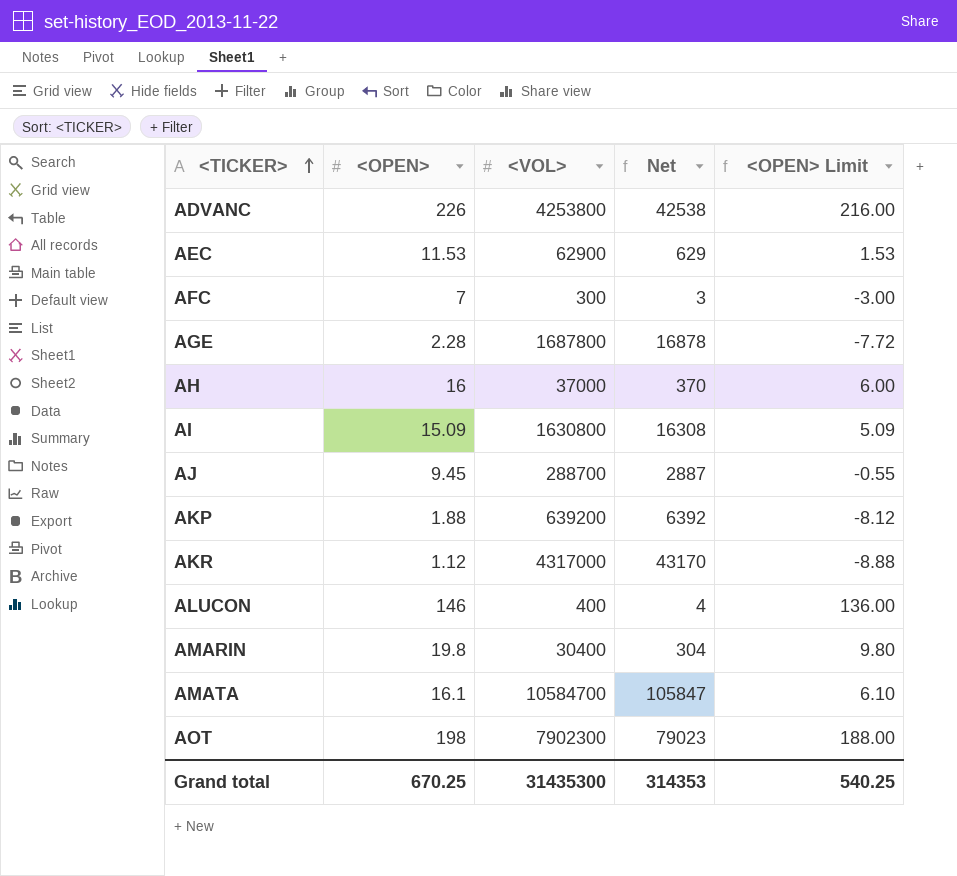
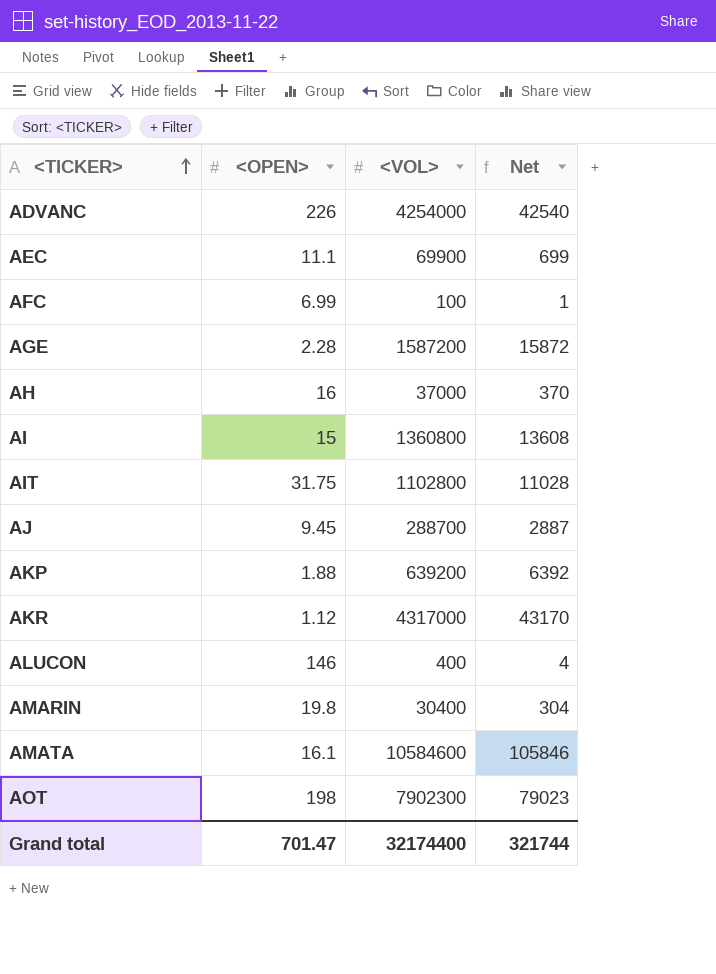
column <OPEN> Limit | formula: [<OPEN>] - 10 -> none
ADVANC | <VOL>: 4253800 -> 4254000
ADVANC | Net: 42538 -> 42540
AEC | <OPEN>: 11.53 -> 11.1
AEC | <VOL>: 62900 -> 69900
AEC | Net: 629 -> 699
AFC | <OPEN>: 7 -> 6.99
AFC | <VOL>: 300 -> 100
AFC | Net: 3 -> 1
AGE | <VOL>: 1687800 -> 1587200
AGE | Net: 16878 -> 15872
AI | <OPEN>: 15.09 -> 15
AI | <VOL>: 1630800 -> 1360800
AI | Net: 16308 -> 13608
row AIT: none -> 31.75 | 1102800 | 11028
AMATA | <VOL>: 10584700 -> 10584600
AMATA | Net: 105847 -> 105846
Grand total | <OPEN>: 670.25 -> 701.47
Grand total | <VOL>: 31435300 -> 32174400
Grand total | Net: 314353 -> 321744

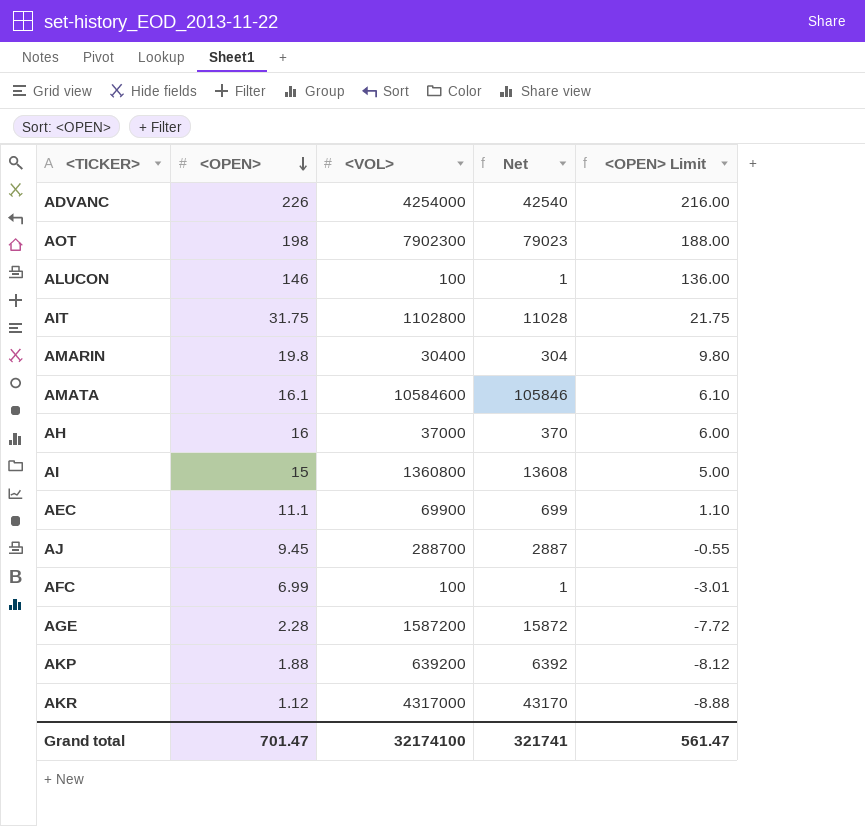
row order: <TICKER> ascending -> <OPEN> descending
column <OPEN> Limit | formula: none -> [<OPEN>] - 10
ALUCON | <VOL>: 400 -> 100
ALUCON | Net: 4 -> 1
Grand total | <VOL>: 32174400 -> 32174100
Grand total | Net: 321744 -> 321741

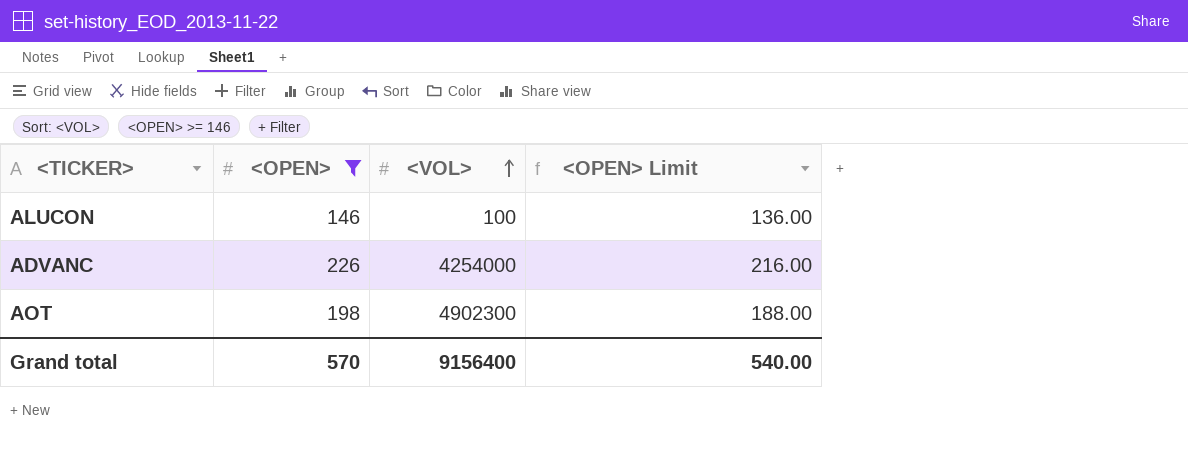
filter: none -> <OPEN> >= 146
row order: <OPEN> descending -> <VOL> ascending
column Net | formula: [<VOL>] * 0.01 -> none
AOT | <VOL>: 7902300 -> 4902300
Grand total | <OPEN>: 701.47 -> 570
Grand total | <VOL>: 32174100 -> 9156400
Grand total | <OPEN> Limit: 561.47 -> 540.00

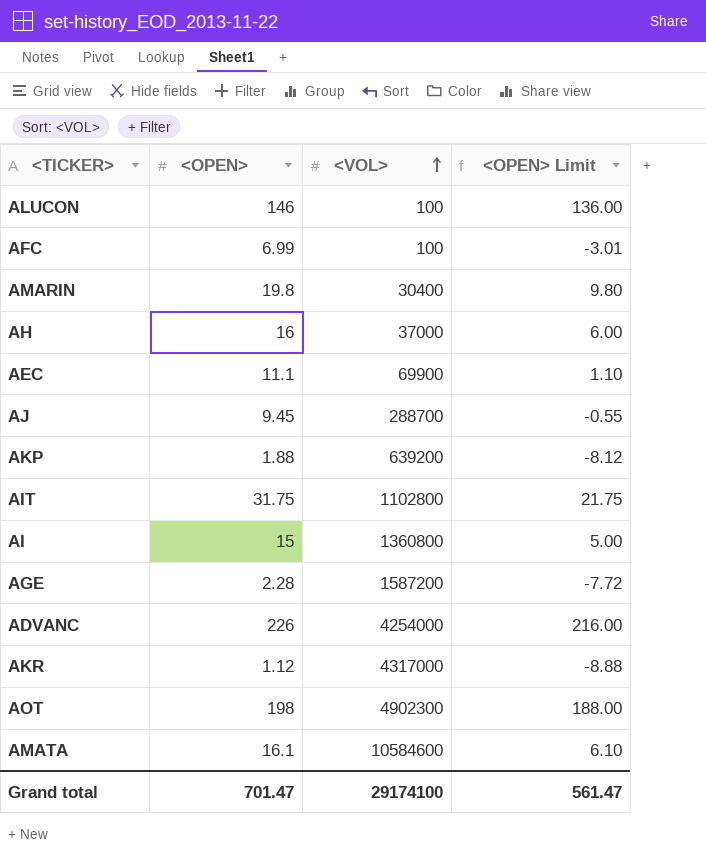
filter: <OPEN> >= 146 -> none
Grand total | <OPEN>: 570 -> 701.47
Grand total | <VOL>: 9156400 -> 29174100
Grand total | <OPEN> Limit: 540.00 -> 561.47

